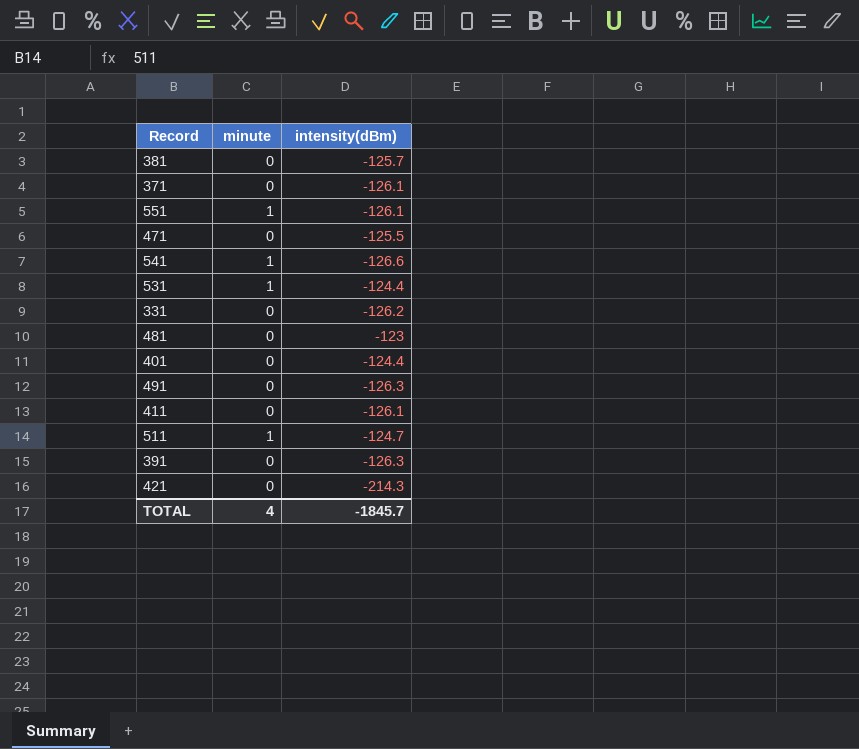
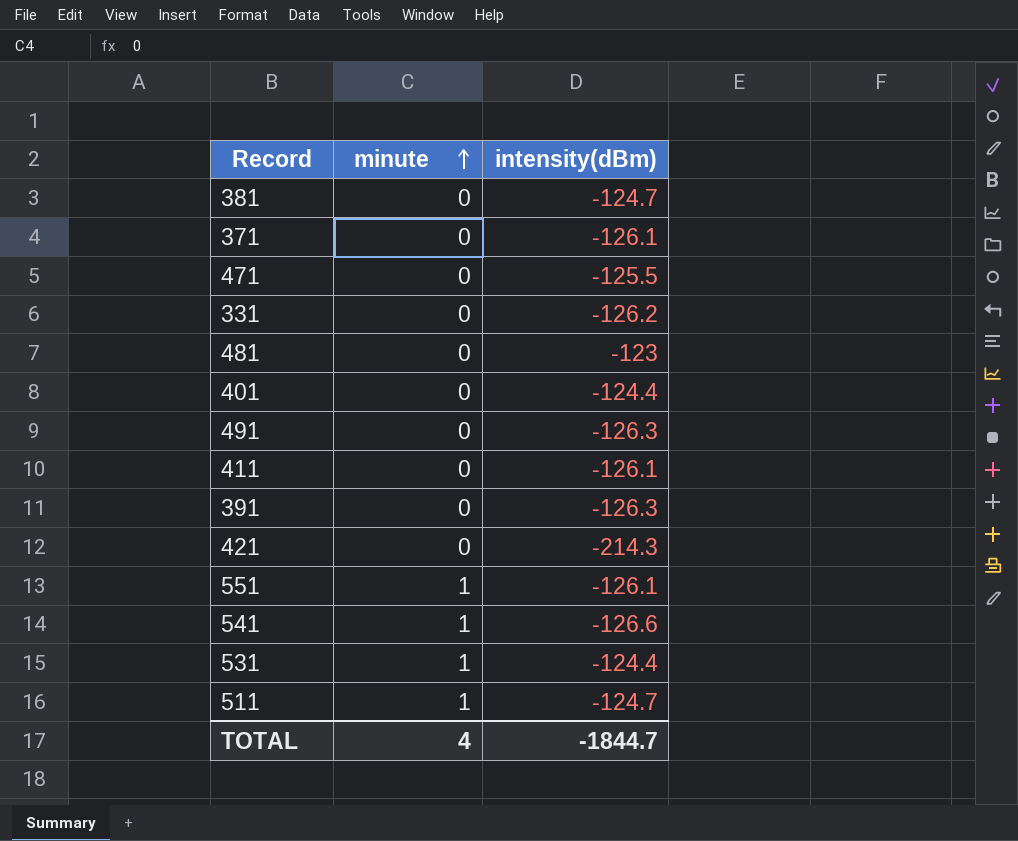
row order: none -> minute ascending
381 | intensity(dBm): -125.7 -> -124.7
TOTAL | intensity(dBm): -1845.7 -> -1844.7

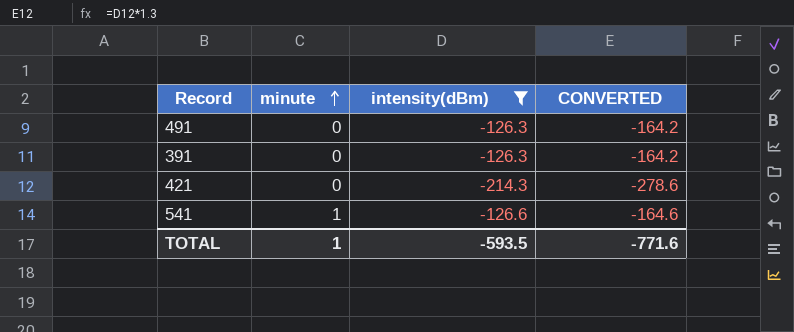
filter: none -> intensity(dBm) <= -126.3
column CONVERTED | formula: none -> [intensity(dBm)] * 1.3
TOTAL | minute: 4 -> 1
TOTAL | intensity(dBm): -1844.7 -> -593.5

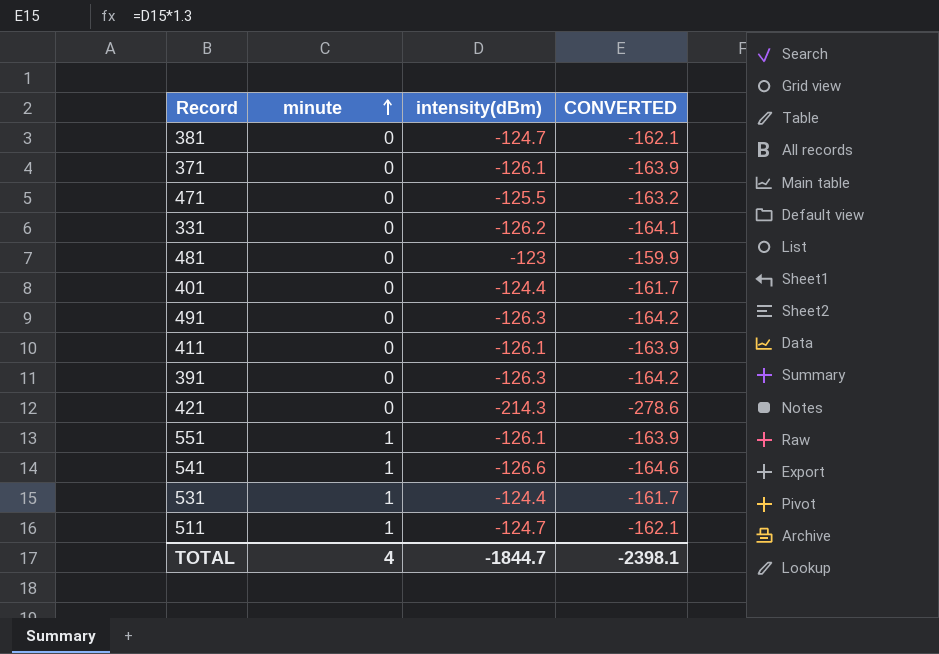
filter: intensity(dBm) <= -126.3 -> none
TOTAL | minute: 1 -> 4
TOTAL | intensity(dBm): -593.5 -> -1844.7
TOTAL | CONVERTED: -771.6 -> -2398.1

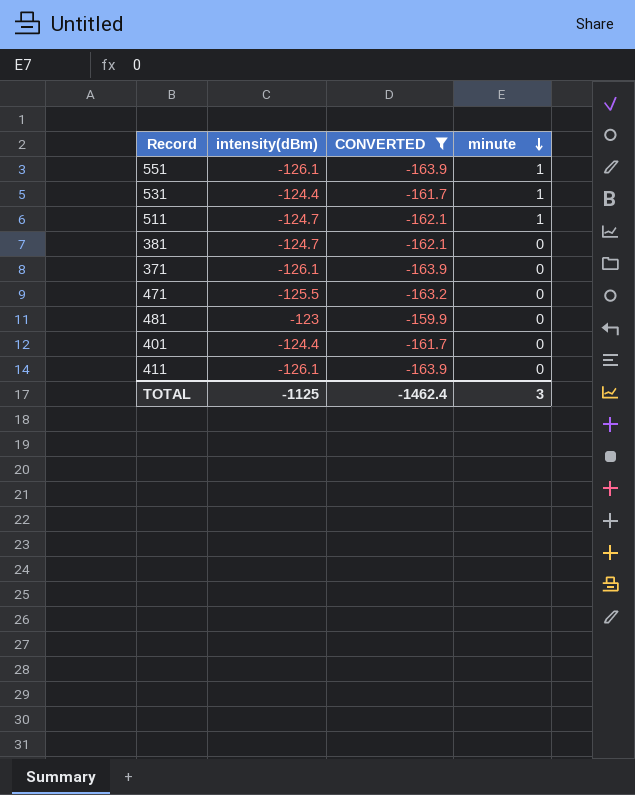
filter: none -> CONVERTED >= -163.9
row order: minute ascending -> minute descending
column minute | position: 2 -> 4
TOTAL | intensity(dBm): -1844.7 -> -1125
TOTAL | CONVERTED: -2398.1 -> -1462.4
TOTAL | minute: 4 -> 3

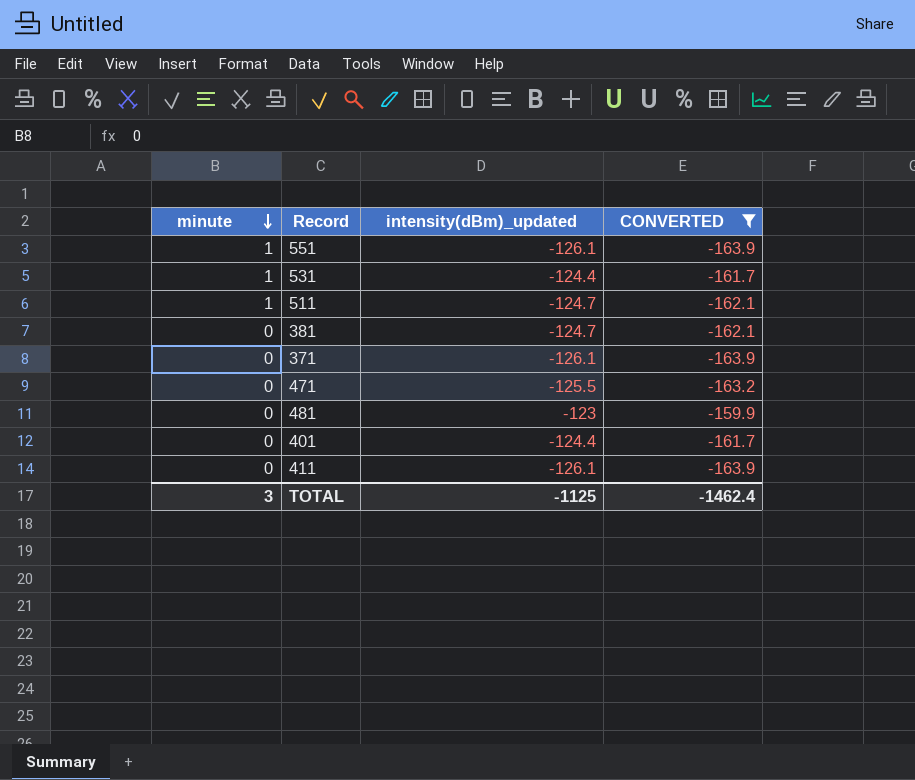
column minute | position: 4 -> 1
column name: intensity(dBm) -> intensity(dBm)_updated

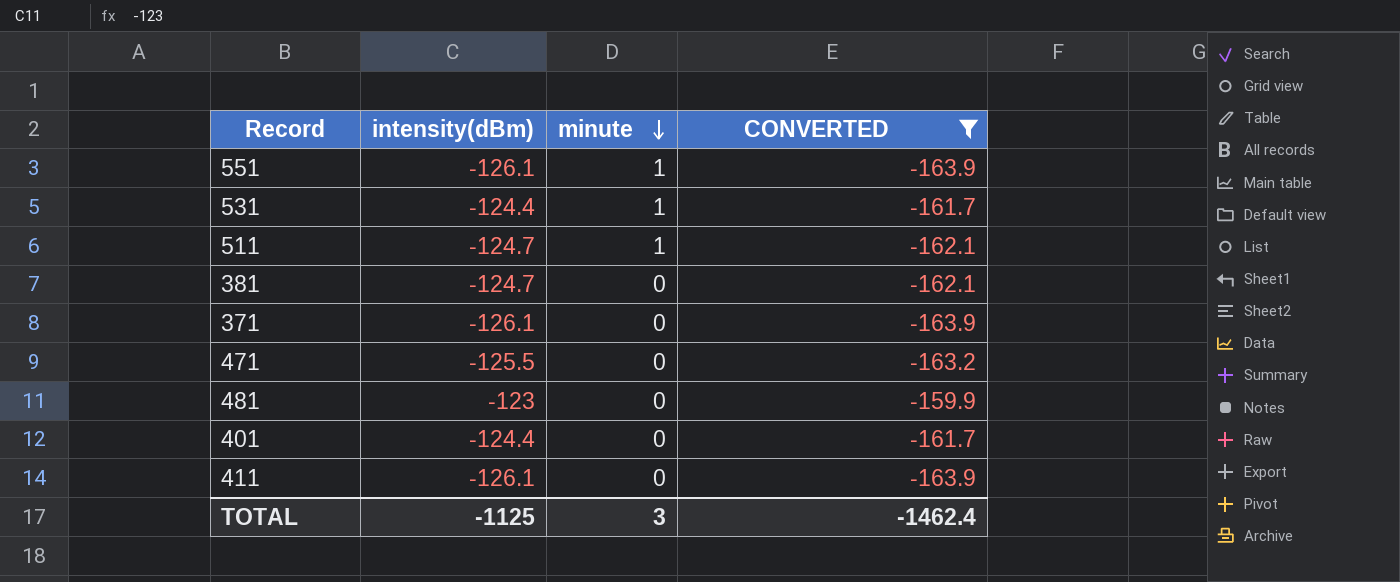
column name: intensity(dBm)_updated -> intensity(dBm)
column minute | position: 1 -> 3

